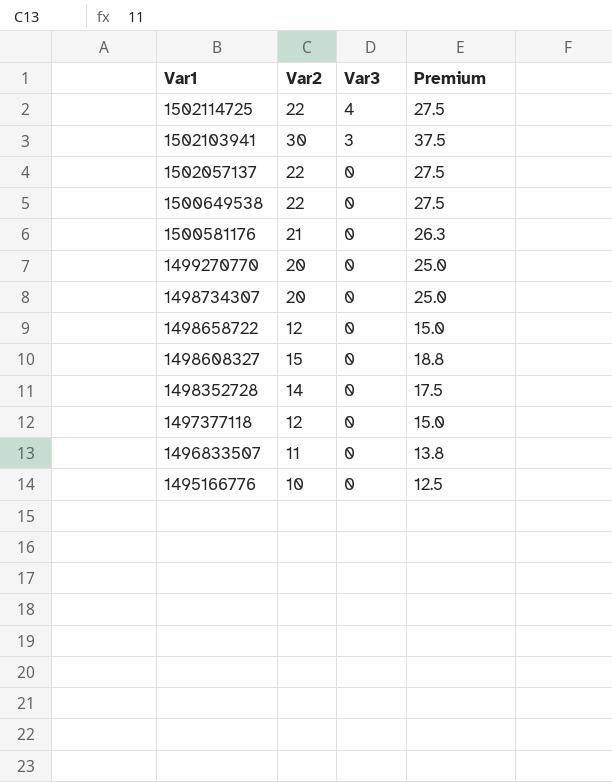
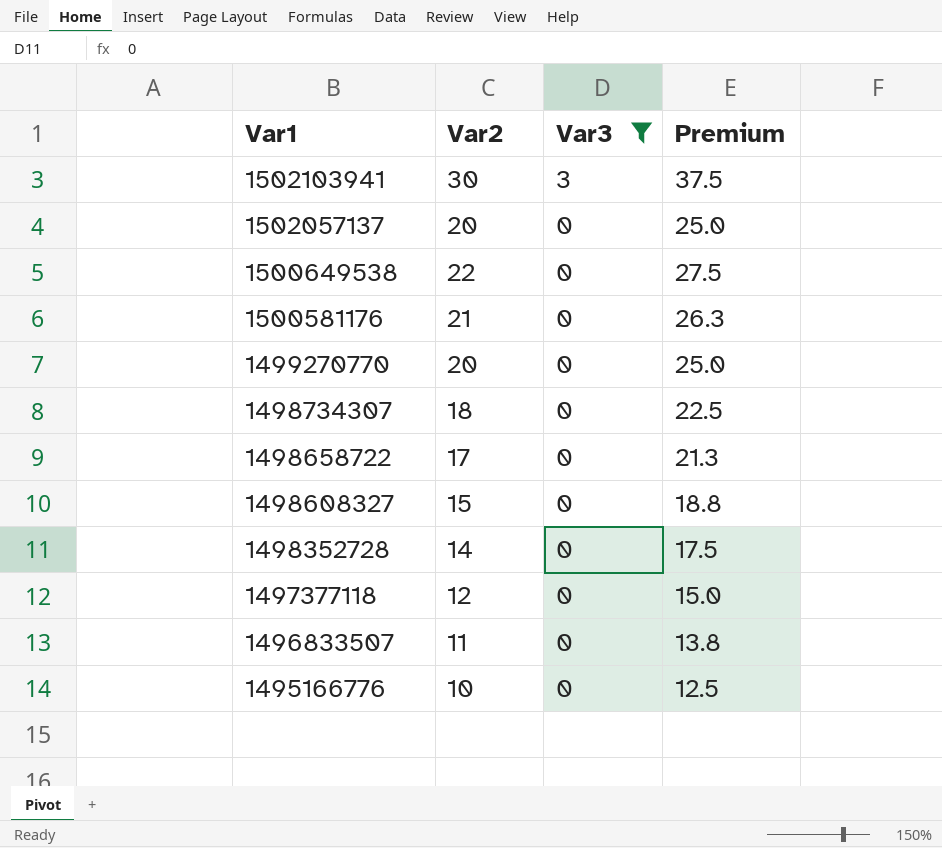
filter: none -> Var3 != 4
1502057137 | Var2: 22 -> 20
1502057137 | Premium: 27.5 -> 25.0
1498734307 | Var2: 20 -> 18
1498734307 | Premium: 25.0 -> 22.5
1498658722 | Var2: 12 -> 17
1498658722 | Premium: 15.0 -> 21.3

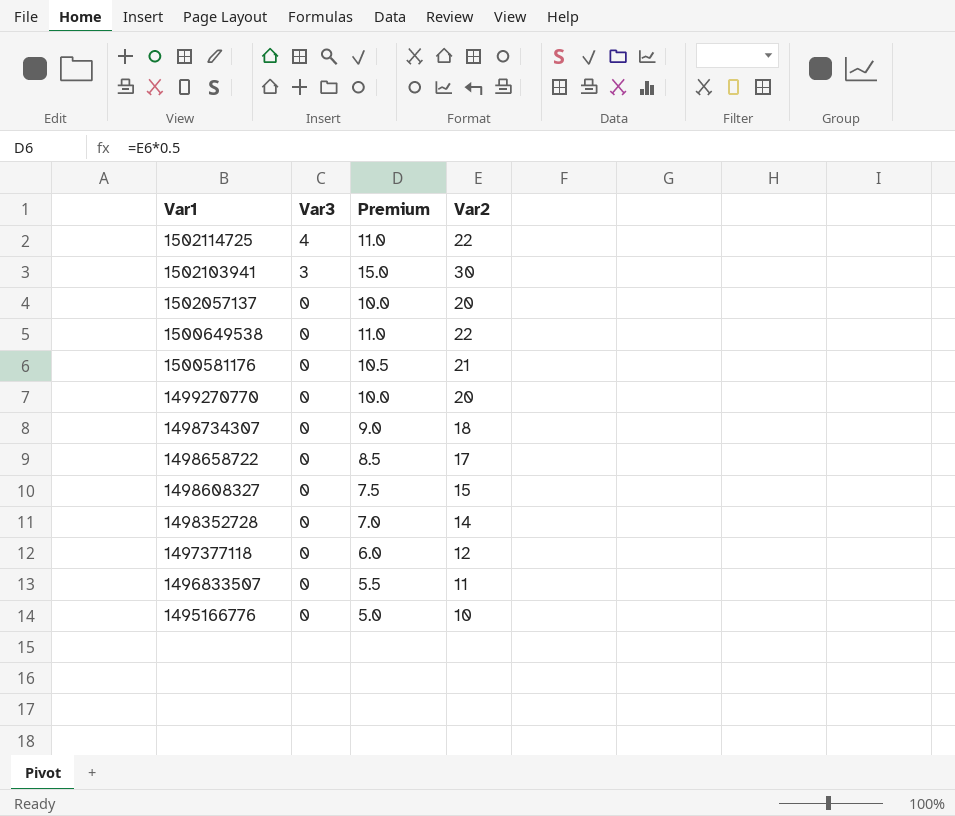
filter: Var3 != 4 -> none
column Premium | formula: [Var2] * 1.25 -> [Var2] * 0.5
column Var2 | position: 2 -> 4

